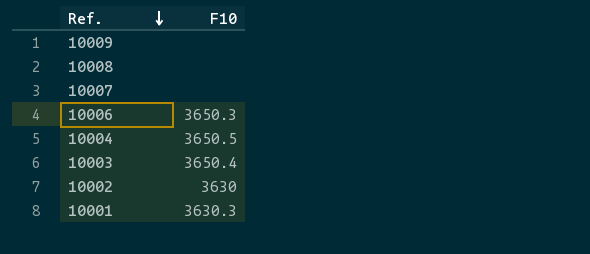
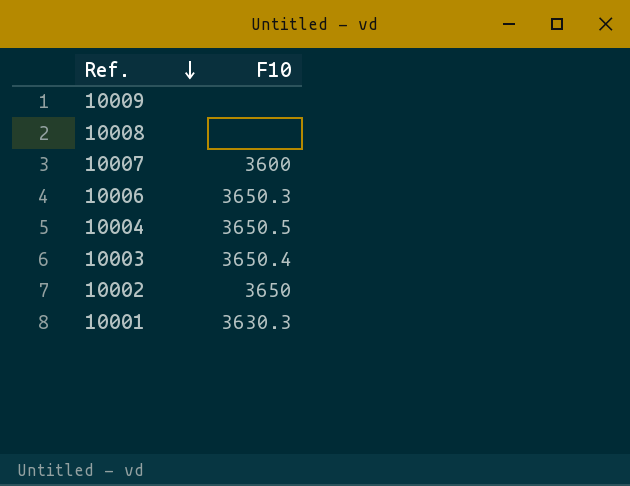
10007 | F10: none -> 3600
10002 | F10: 3630 -> 3650

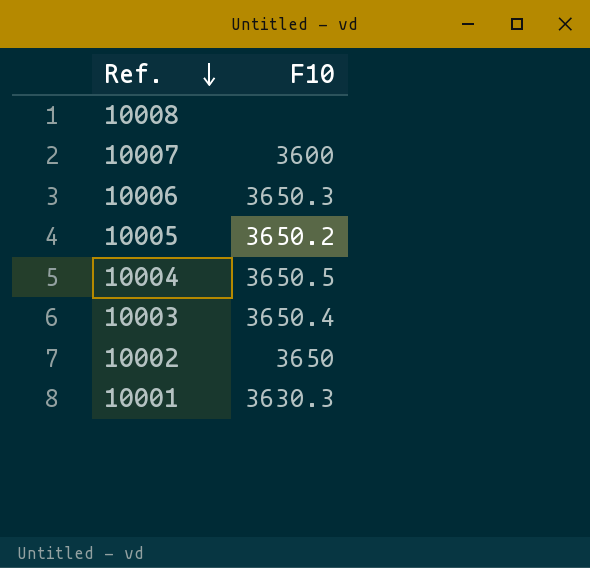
row 10009: none -> none
row 10005: none -> 3650.2

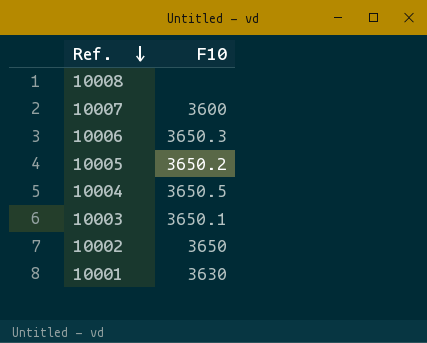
10003 | F10: 3650.4 -> 3650.1
10001 | F10: 3630.3 -> 3630

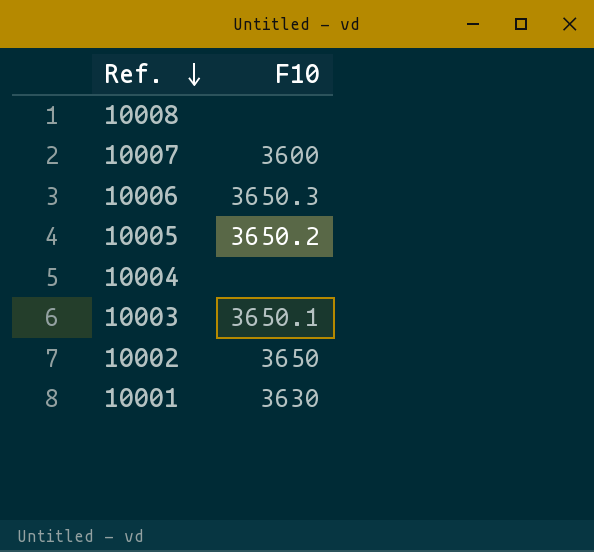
10004 | F10: 3650.5 -> none

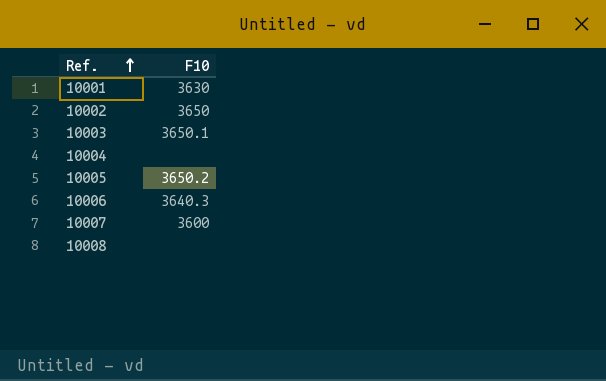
row order: Ref. descending -> Ref. ascending
10006 | F10: 3650.3 -> 3640.3

